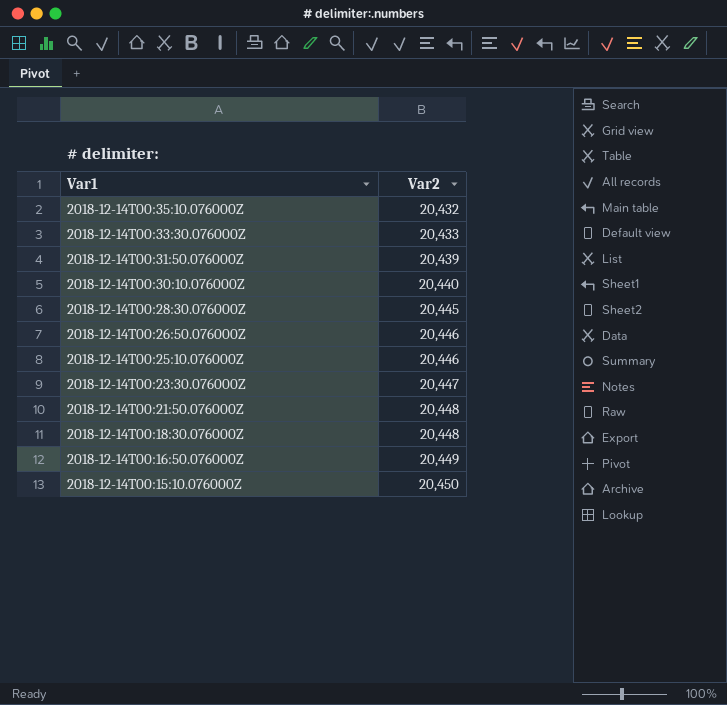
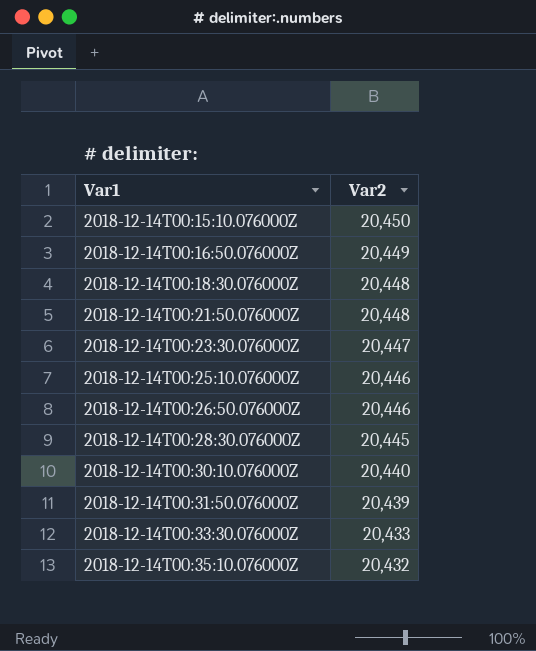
row order: Var1 descending -> Var1 ascending

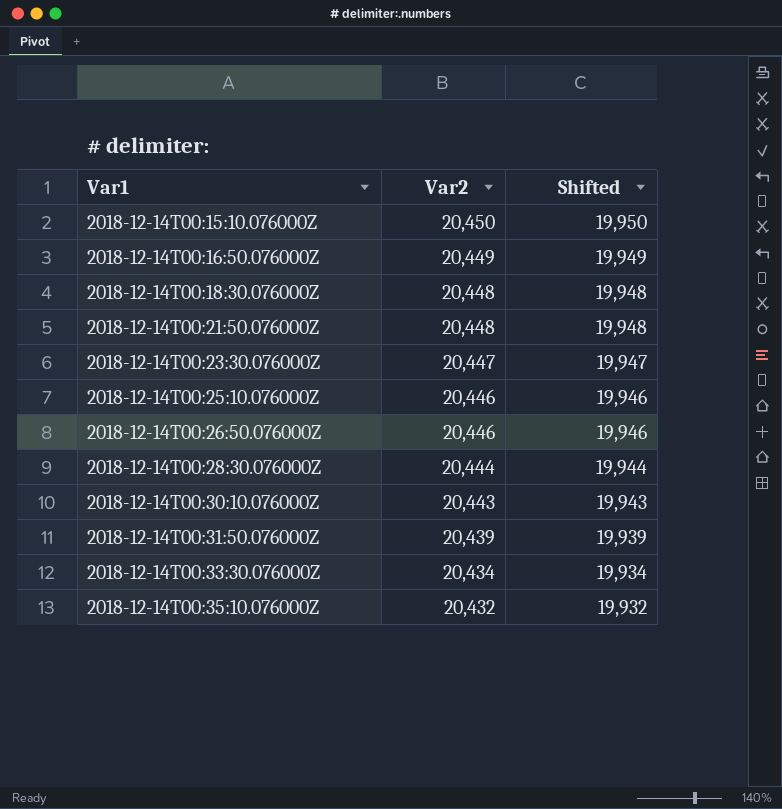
column Shifted | formula: none -> [Var2] - 500
2018-12-14T00:28:30.076000Z | Var2: 20,445 -> 20,444
2018-12-14T00:30:10.076000Z | Var2: 20,440 -> 20,443
2018-12-14T00:33:30.076000Z | Var2: 20,433 -> 20,434

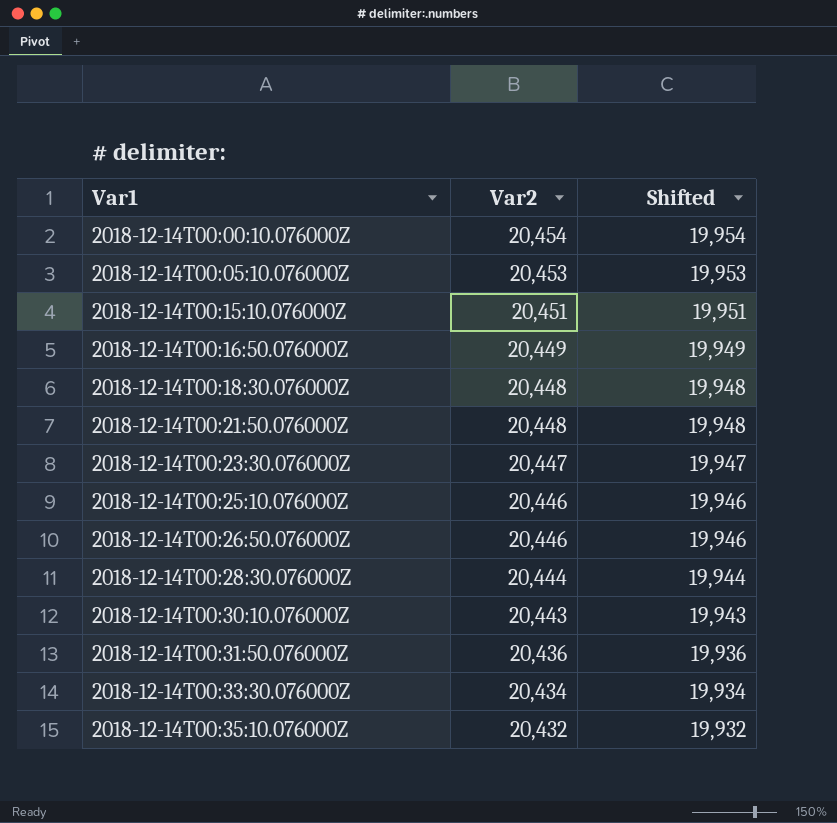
row 2018-12-14T00:00:10.076000Z: none -> 20,454 | 19,954
row 2018-12-14T00:05:10.076000Z: none -> 20,453 | 19,953
2018-12-14T00:15:10.076000Z | Var2: 20,450 -> 20,451
2018-12-14T00:15:10.076000Z | Shifted: 19,950 -> 19,951
2018-12-14T00:31:50.076000Z | Var2: 20,439 -> 20,436
2018-12-14T00:31:50.076000Z | Shifted: 19,939 -> 19,936

